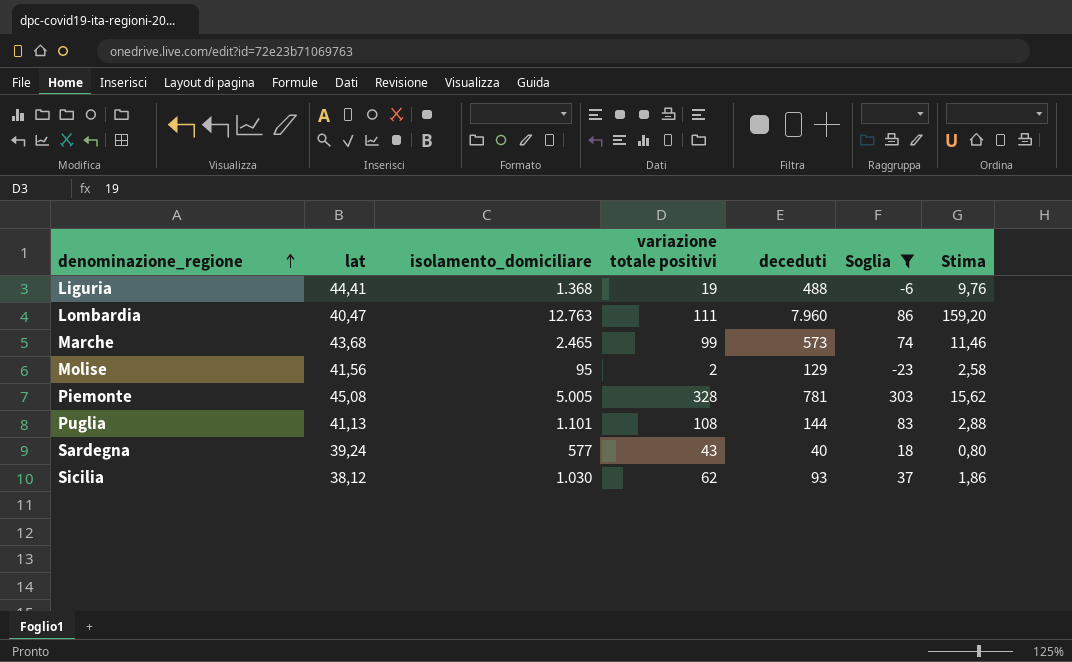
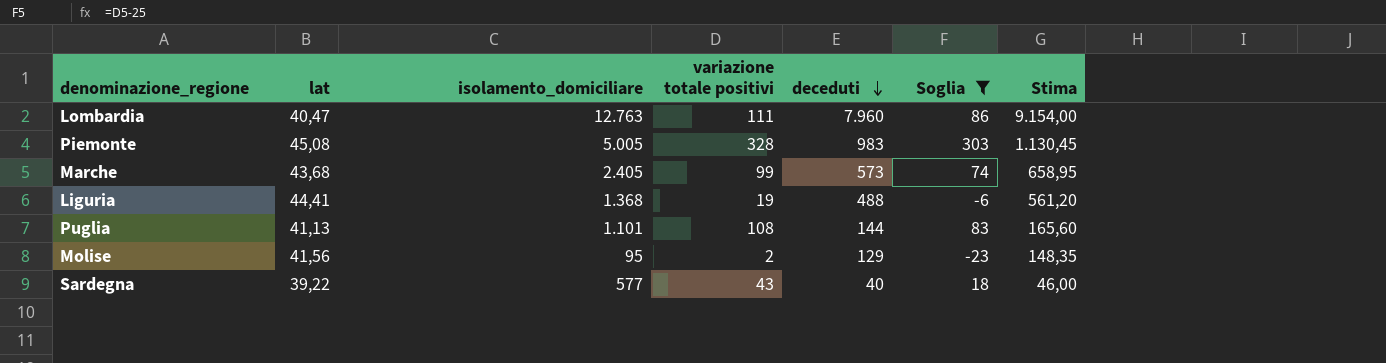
row order: denominazione_regione ascending -> deceduti descending
column Stima | formula: [deceduti] * 0,02 -> [deceduti] * 1,15
row Sicilia: 38,12 | 1.030 | 62 | 93 | 37 | 1,86 -> none
Piemonte | deceduti: 781 -> 983
Marche | isolamento_domiciliare: 2.465 -> 2.405
Sardegna | lat: 39,24 -> 39,22

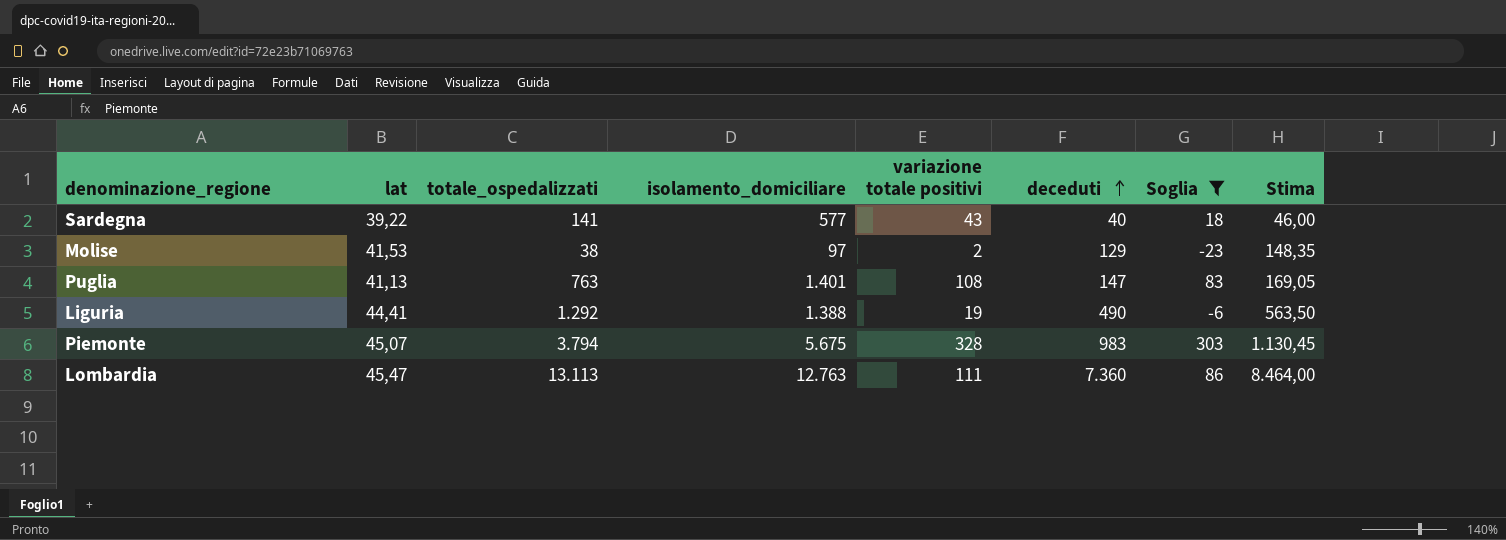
row order: deceduti descending -> deceduti ascending
column totale_ospedalizzati | position: none -> 3
row Marche: 43,68 | 2.405 | 99 | 573 | 74 | 658,95 -> none
Molise | lat: 41,56 -> 41,53
Molise | isolamento_domiciliare: 95 -> 97
Puglia | isolamento_domiciliare: 1.101 -> 1.401
Puglia | deceduti: 144 -> 147
Puglia | Stima: 165,60 -> 169,05
Liguria | isolamento_domiciliare: 1.368 -> 1.388
Liguria | deceduti: 488 -> 490
Liguria | Stima: 561,20 -> 563,50
Piemonte | lat: 45,08 -> 45,07
Piemonte | isolamento_domiciliare: 5.005 -> 5.675
Lombardia | lat: 40,47 -> 45,47
Lombardia | deceduti: 7.960 -> 7.360
Lombardia | Stima: 9.154,00 -> 8.464,00

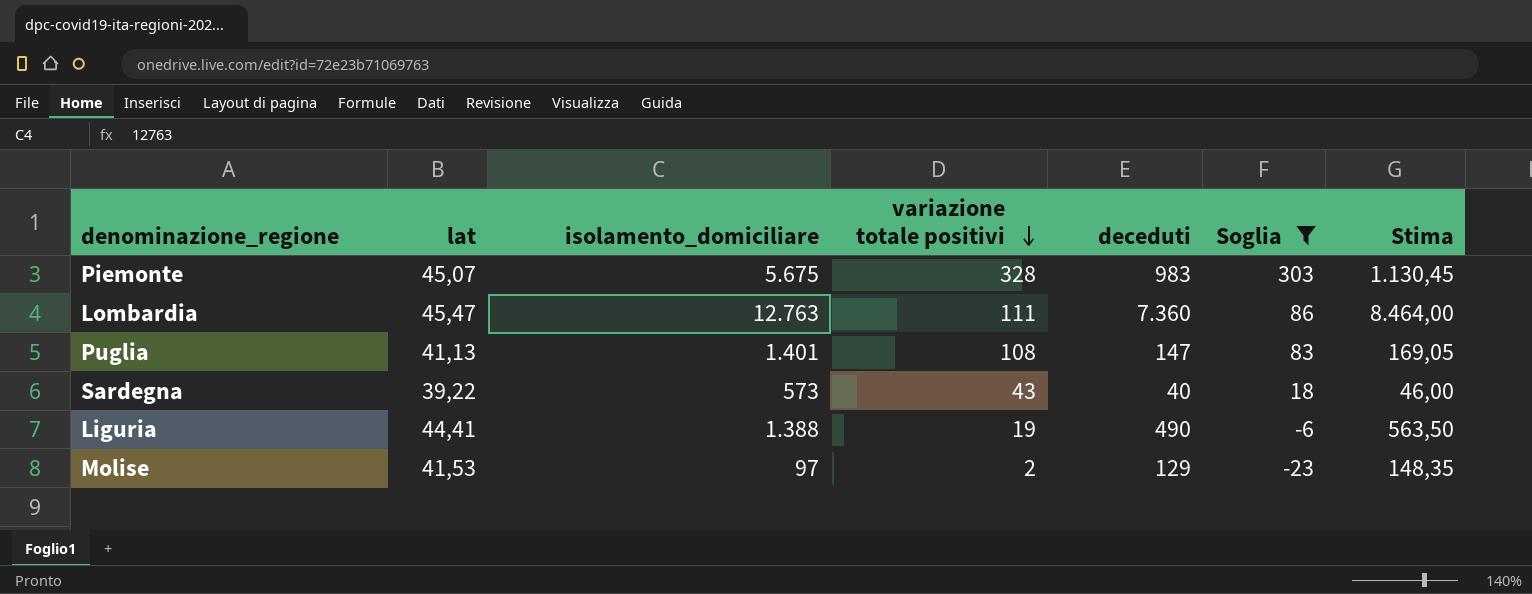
row order: deceduti ascending -> variazione totale positivi descending
column totale_ospedalizzati | position: 3 -> none
Sardegna | isolamento_domiciliare: 577 -> 573

